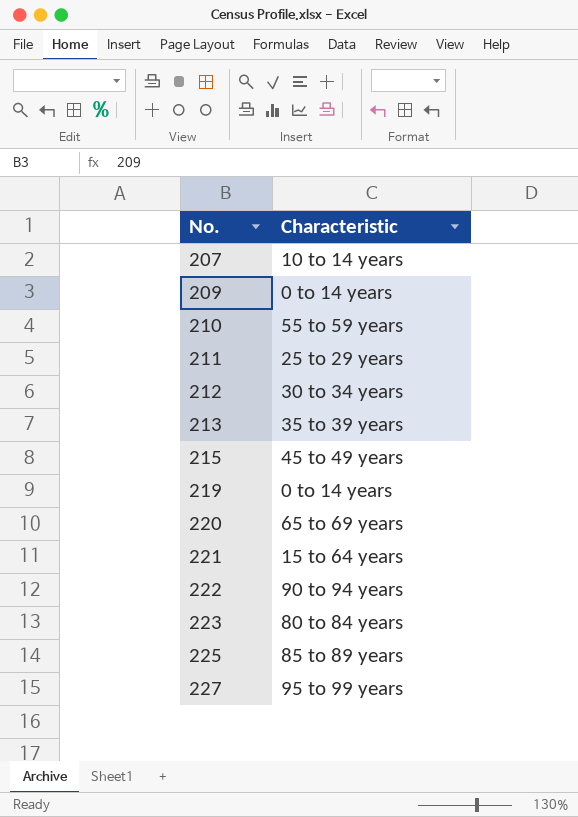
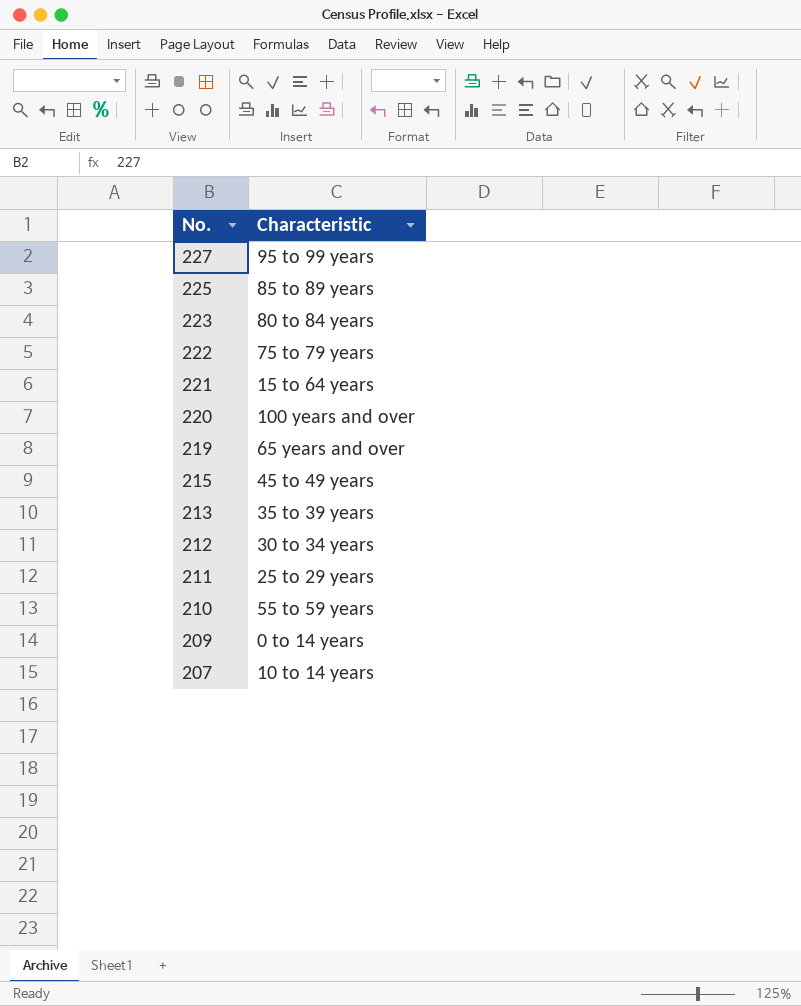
row order: No. ascending -> No. descending
222 | Characteristic: 90 to 94 years -> 75 to 79 years
220 | Characteristic: 65 to 69 years -> 100 years and over
219 | Characteristic: 0 to 14 years -> 65 years and over

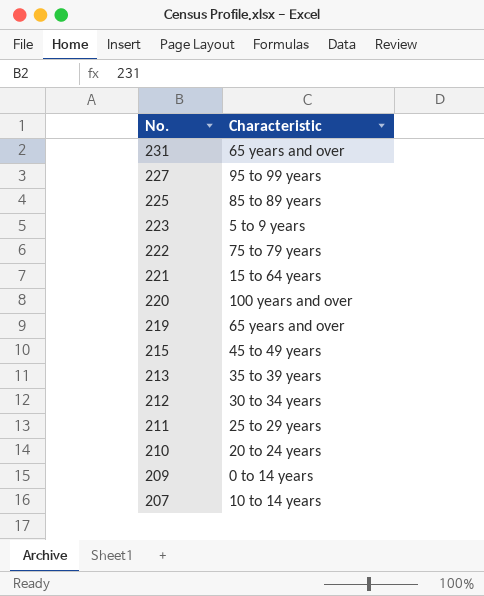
row 231: none -> 65 years and over
223 | Characteristic: 80 to 84 years -> 5 to 9 years
210 | Characteristic: 55 to 59 years -> 20 to 24 years

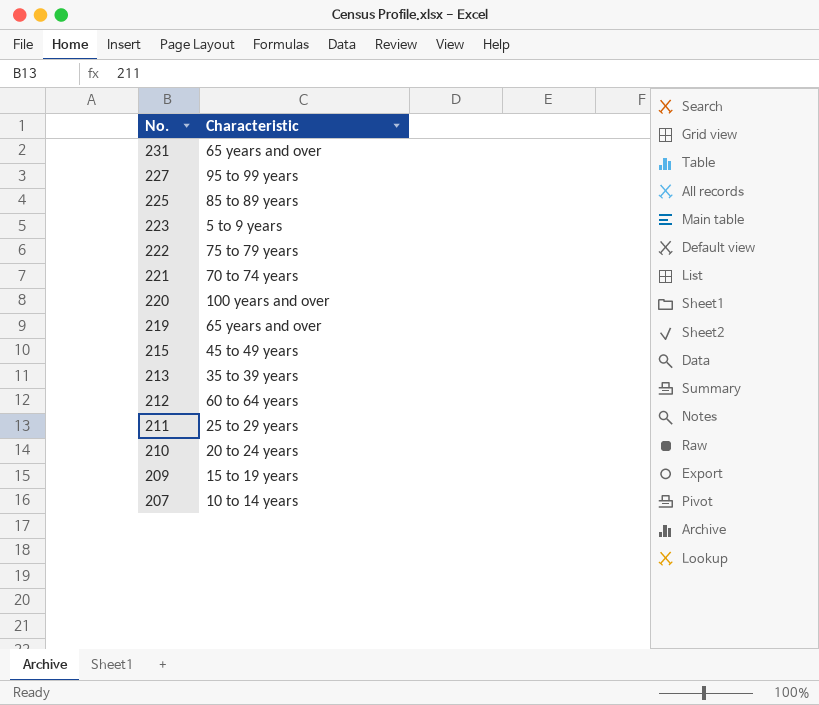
221 | Characteristic: 15 to 64 years -> 70 to 74 years
212 | Characteristic: 30 to 34 years -> 60 to 64 years
209 | Characteristic: 0 to 14 years -> 15 to 19 years

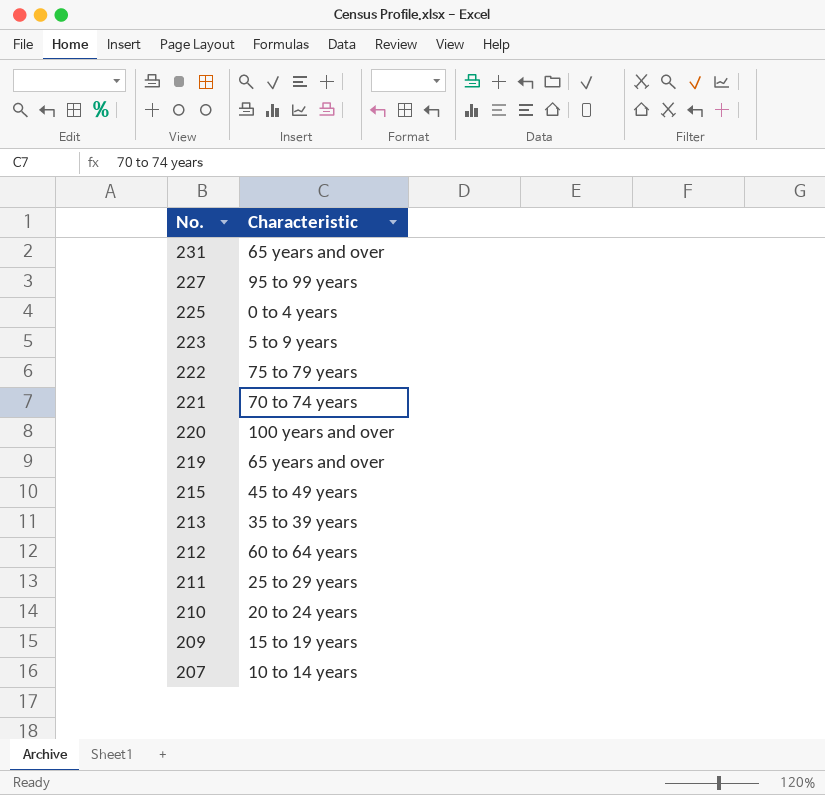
225 | Characteristic: 85 to 89 years -> 0 to 4 years

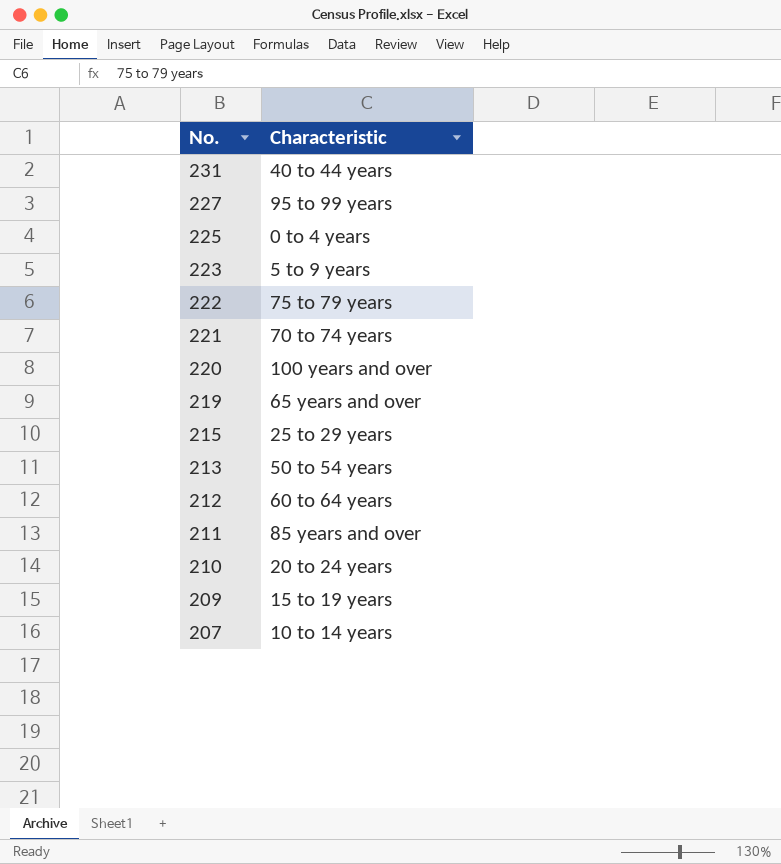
231 | Characteristic: 65 years and over -> 40 to 44 years
215 | Characteristic: 45 to 49 years -> 25 to 29 years
213 | Characteristic: 35 to 39 years -> 50 to 54 years
211 | Characteristic: 25 to 29 years -> 85 years and over

